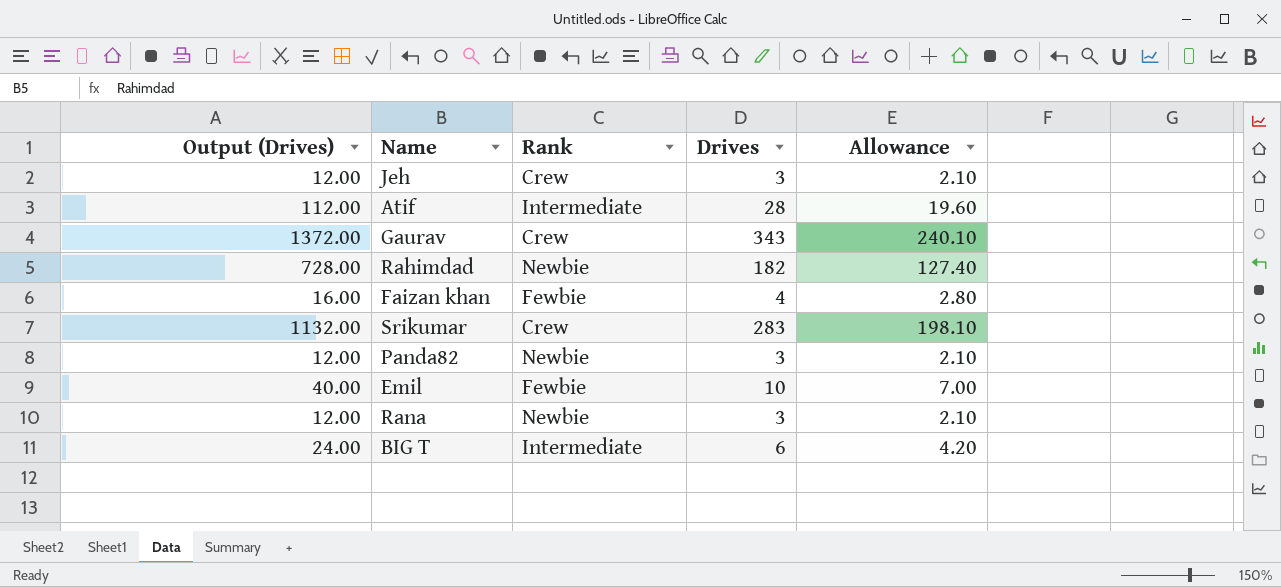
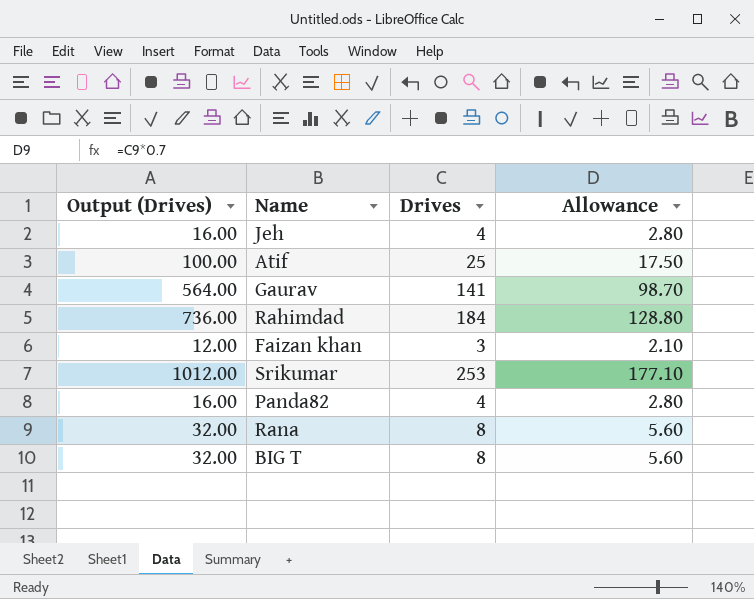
column Rank | position: 3 -> none
row Emil: 40.00 | Fewbie | 10 | 7.00 -> none
Jeh | Output (Drives): 12.00 -> 16.00
Jeh | Drives: 3 -> 4
Jeh | Allowance: 2.10 -> 2.80
Atif | Output (Drives): 112.00 -> 100.00
Atif | Drives: 28 -> 25
Atif | Allowance: 19.60 -> 17.50
Gaurav | Output (Drives): 1372.00 -> 564.00
Gaurav | Drives: 343 -> 141
Gaurav | Allowance: 240.10 -> 98.70
Rahimdad | Output (Drives): 728.00 -> 736.00
Rahimdad | Drives: 182 -> 184
Rahimdad | Allowance: 127.40 -> 128.80
Faizan khan | Output (Drives): 16.00 -> 12.00
Faizan khan | Drives: 4 -> 3
Faizan khan | Allowance: 2.80 -> 2.10
Srikumar | Output (Drives): 1132.00 -> 1012.00
Srikumar | Drives: 283 -> 253
Srikumar | Allowance: 198.10 -> 177.10
Panda82 | Output (Drives): 12.00 -> 16.00
Panda82 | Drives: 3 -> 4
Panda82 | Allowance: 2.10 -> 2.80
Rana | Output (Drives): 12.00 -> 32.00
Rana | Drives: 3 -> 8
Rana | Allowance: 2.10 -> 5.60
BIG T | Output (Drives): 24.00 -> 32.00
BIG T | Drives: 6 -> 8
BIG T | Allowance: 4.20 -> 5.60

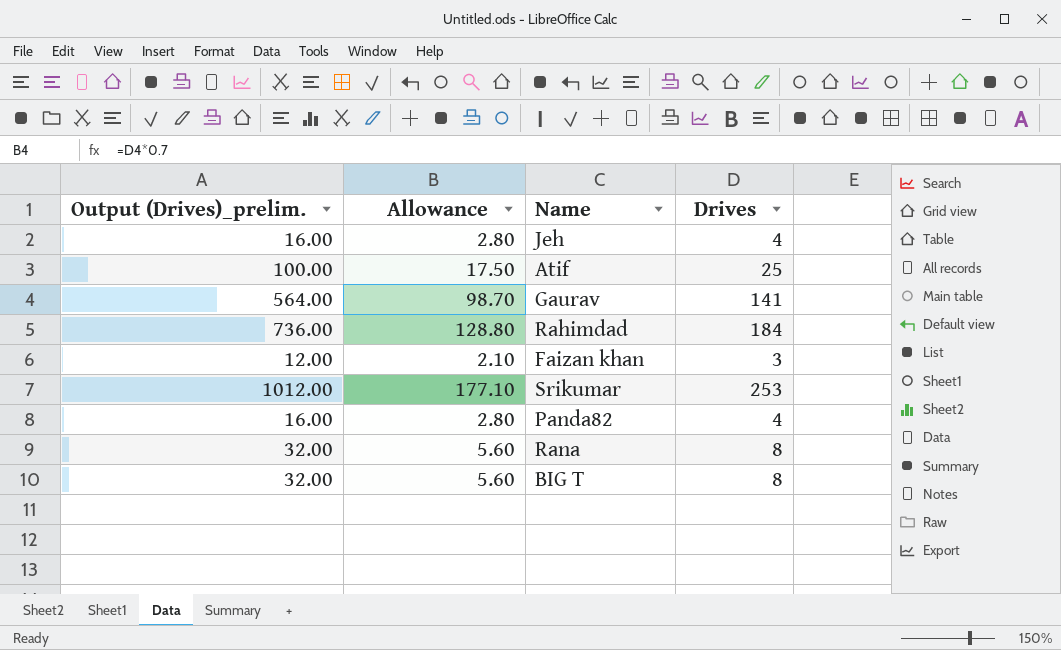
column name: Output (Drives) -> Output (Drives)_prelim.
column Allowance | position: 4 -> 2

